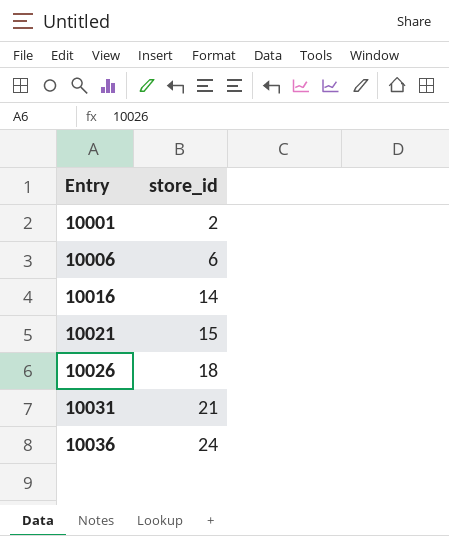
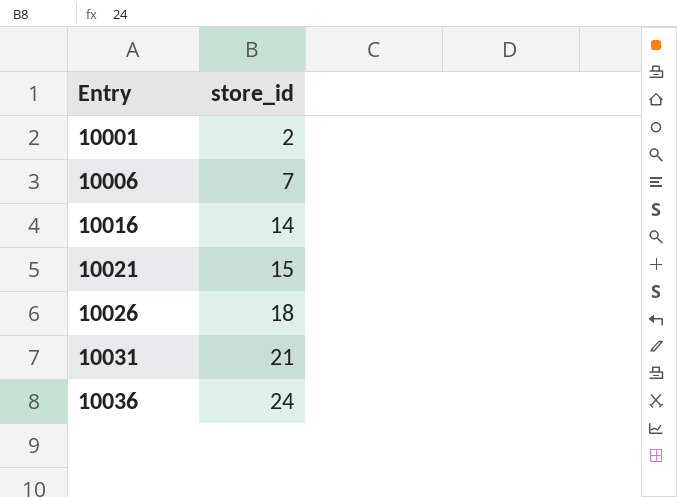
10006 | store_id: 6 -> 7

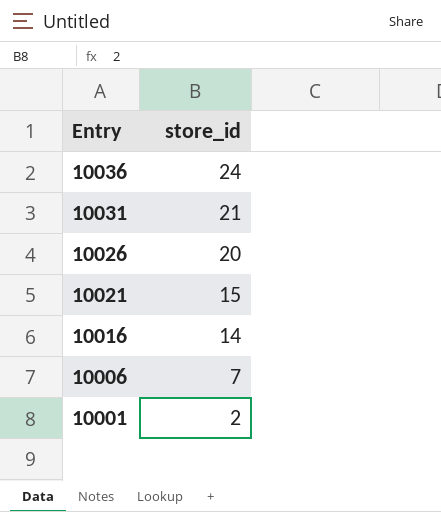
row order: Entry ascending -> Entry descending
10026 | store_id: 18 -> 20

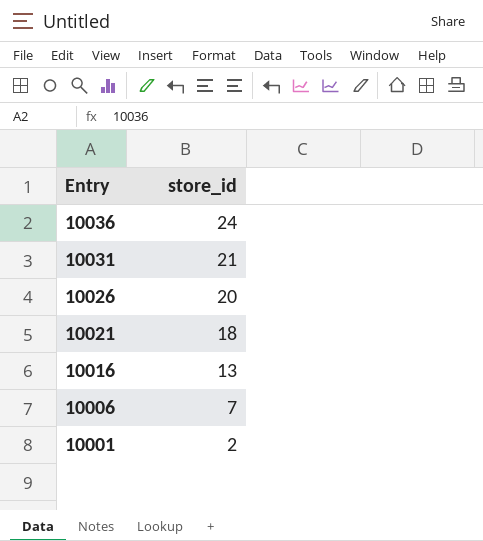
10021 | store_id: 15 -> 18
10016 | store_id: 14 -> 13

